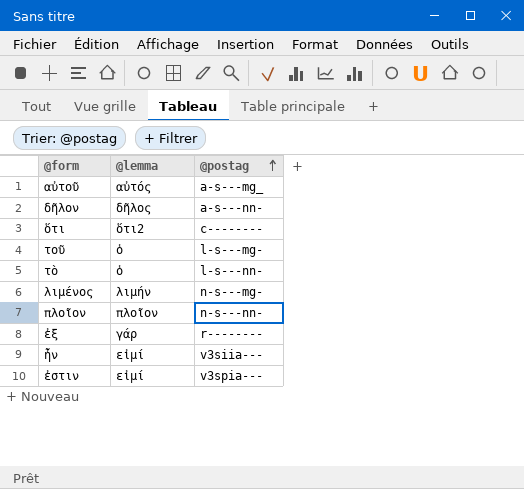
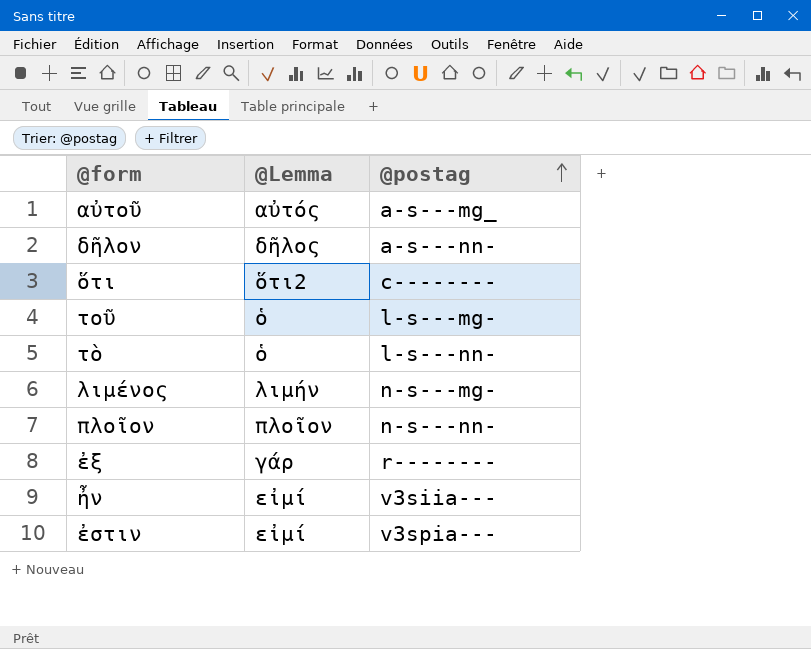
column name: @lemma -> @Lemma

